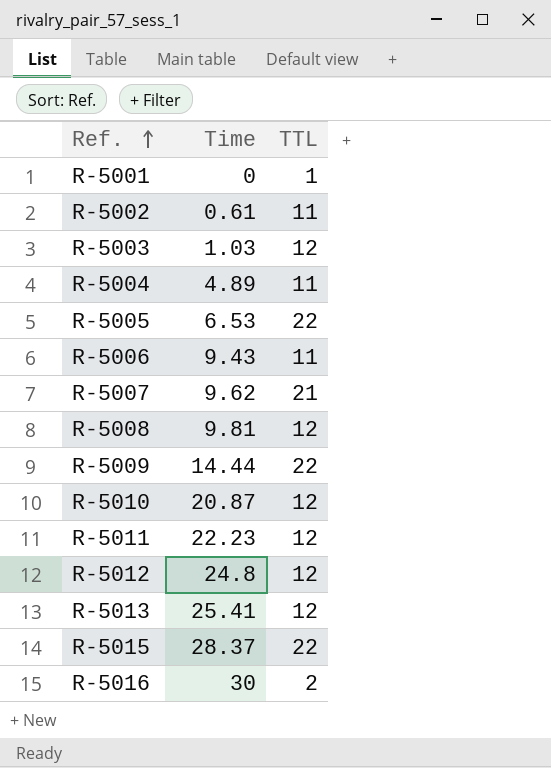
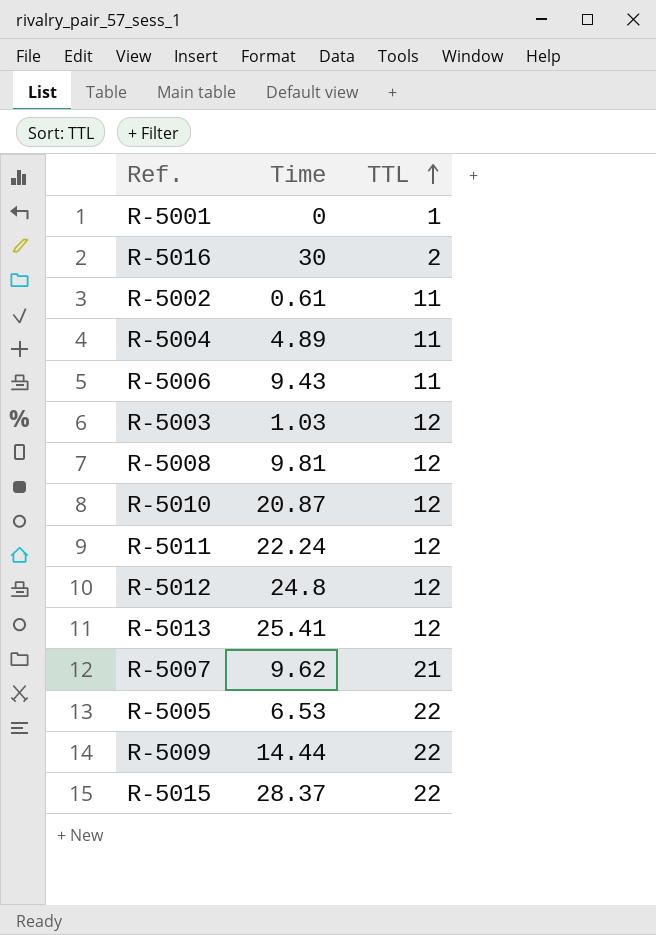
row order: Ref. ascending -> TTL ascending
R-5011 | Time: 22.23 -> 22.24

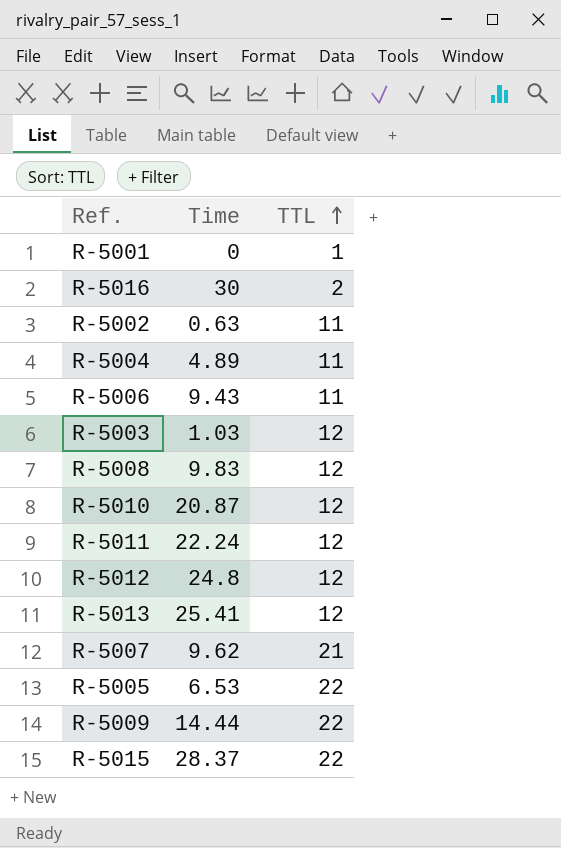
R-5002 | Time: 0.61 -> 0.63
R-5008 | Time: 9.81 -> 9.83

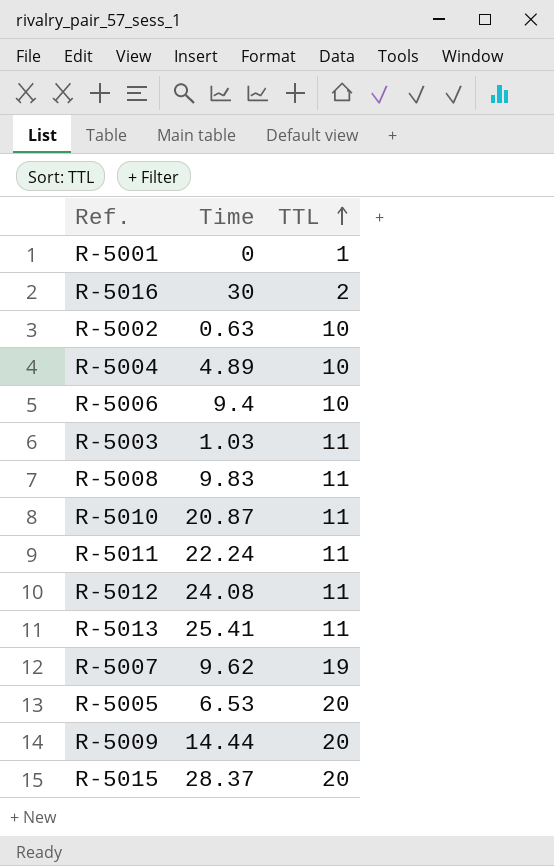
R-5002 | TTL: 11 -> 10
R-5004 | TTL: 11 -> 10
R-5006 | Time: 9.43 -> 9.4
R-5006 | TTL: 11 -> 10
R-5003 | TTL: 12 -> 11
R-5008 | TTL: 12 -> 11
R-5010 | TTL: 12 -> 11
R-5011 | TTL: 12 -> 11
R-5012 | Time: 24.8 -> 24.08
R-5012 | TTL: 12 -> 11
R-5013 | TTL: 12 -> 11
R-5007 | TTL: 21 -> 19
R-5005 | TTL: 22 -> 20
R-5009 | TTL: 22 -> 20
R-5015 | TTL: 22 -> 20

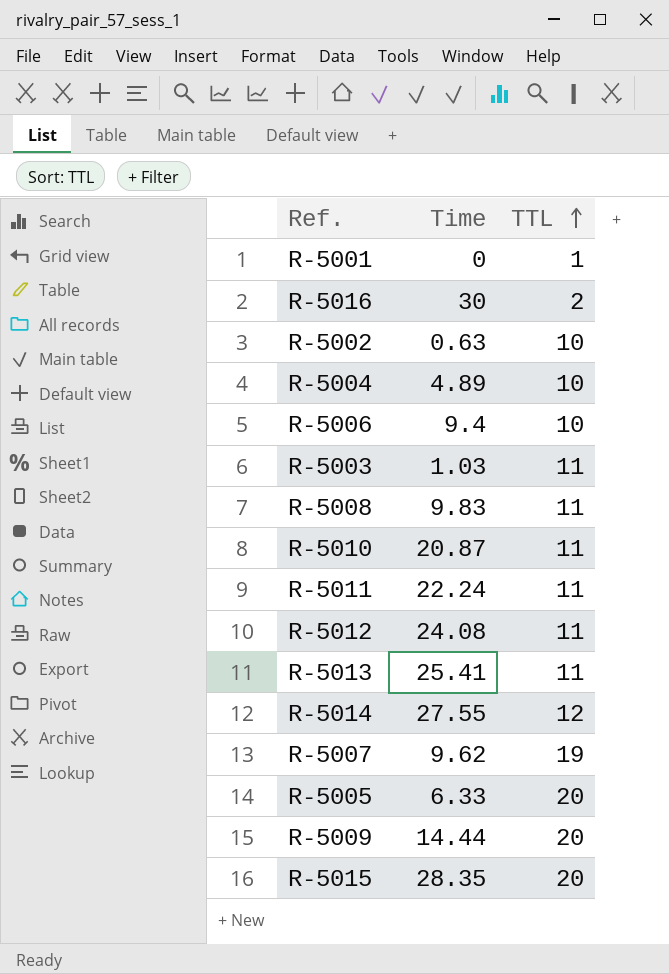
row R-5014: none -> 27.55 | 12
R-5005 | Time: 6.53 -> 6.33
R-5015 | Time: 28.37 -> 28.35

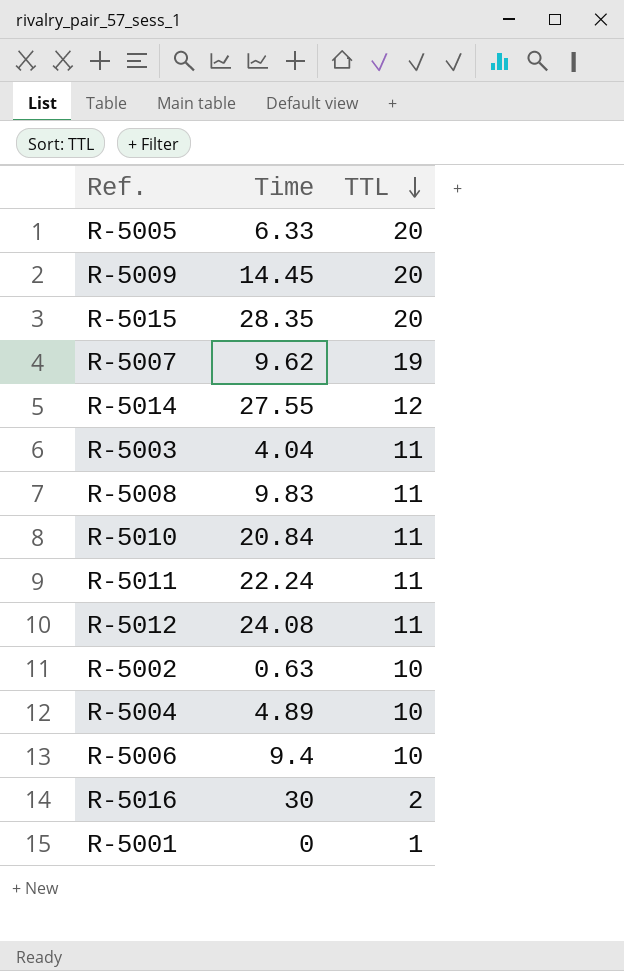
row order: TTL ascending -> TTL descending
row R-5013: 25.41 | 11 -> none
R-5009 | Time: 14.44 -> 14.45
R-5003 | Time: 1.03 -> 4.04
R-5010 | Time: 20.87 -> 20.84

